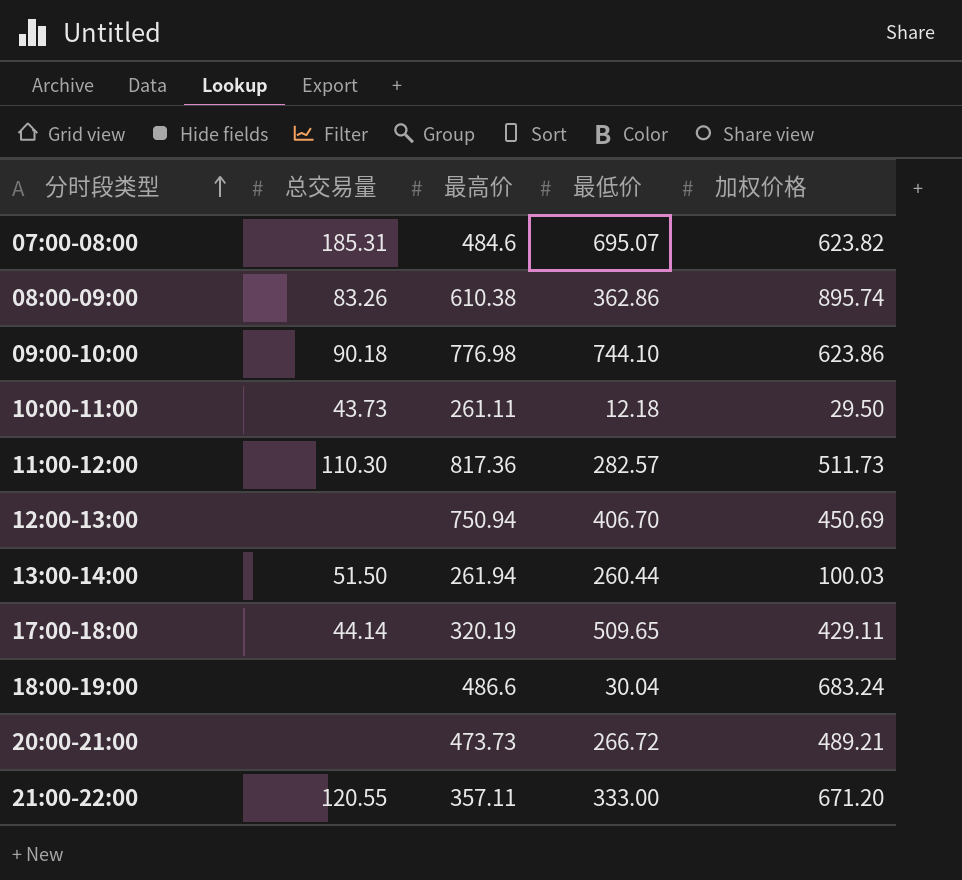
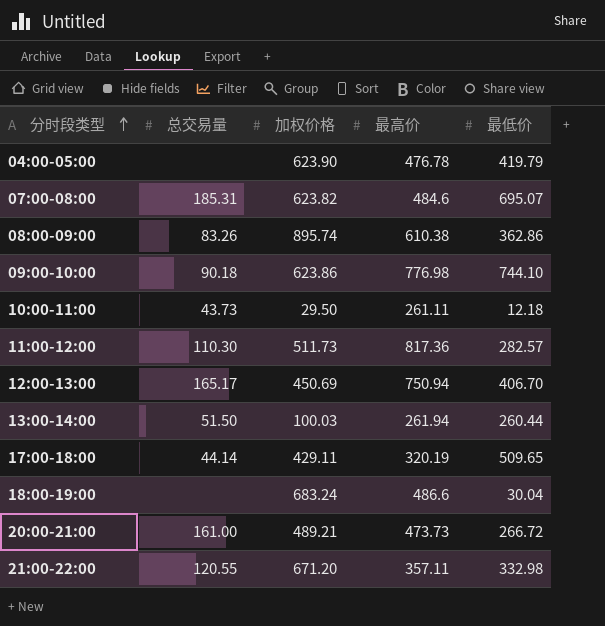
column 加权价格 | position: 5 -> 3
row 04:00-05:00: none -> none | 623.90 | 476.78 | 419.79
12:00-13:00 | 总交易量: none -> 165.17
20:00-21:00 | 总交易量: none -> 161.00
21:00-22:00 | 最低价: 333.00 -> 332.98

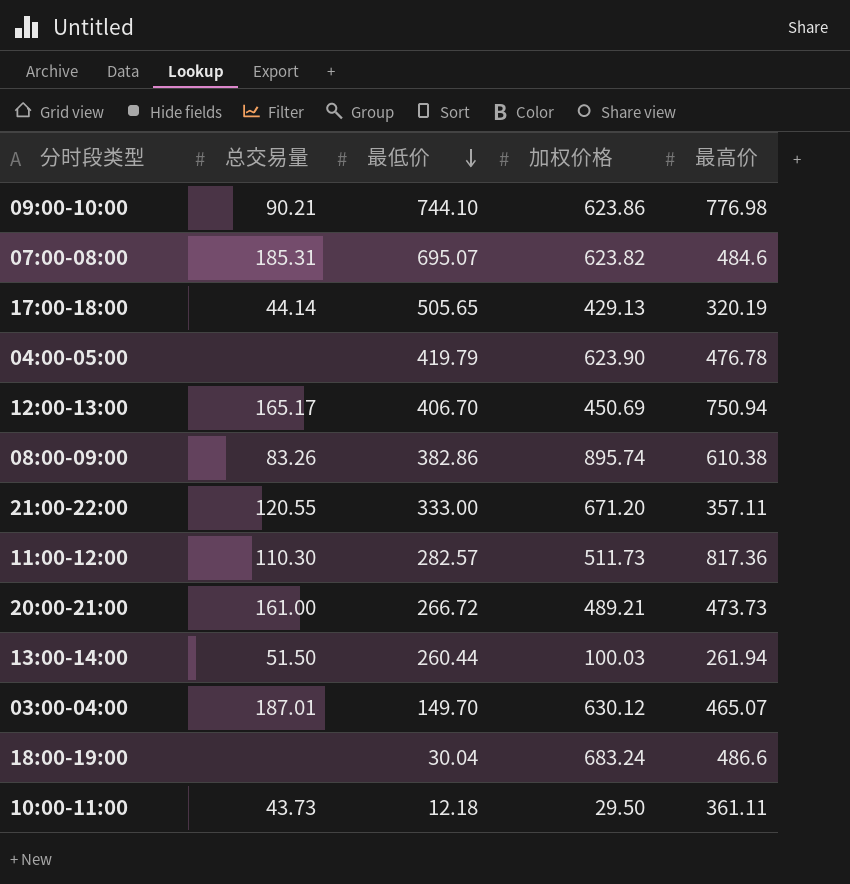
row order: 分时段类型 ascending -> 最低价 descending
column 最低价 | position: 5 -> 3
09:00-10:00 | 总交易量: 90.18 -> 90.21
17:00-18:00 | 最低价: 509.65 -> 505.65
17:00-18:00 | 加权价格: 429.11 -> 429.13
08:00-09:00 | 最低价: 362.86 -> 382.86
21:00-22:00 | 最低价: 332.98 -> 333.00
row 03:00-04:00: none -> 187.01 | 149.70 | 630.12 | 465.07
10:00-11:00 | 最高价: 261.11 -> 361.11

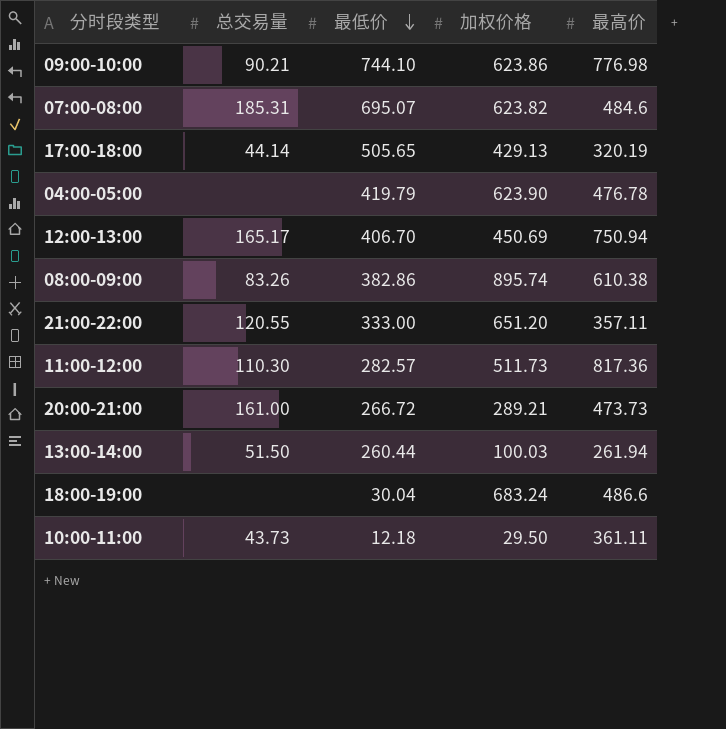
row 03:00-04:00: 187.01 | 149.70 | 630.12 | 465.07 -> none
21:00-22:00 | 加权价格: 671.20 -> 651.20
20:00-21:00 | 加权价格: 489.21 -> 289.21

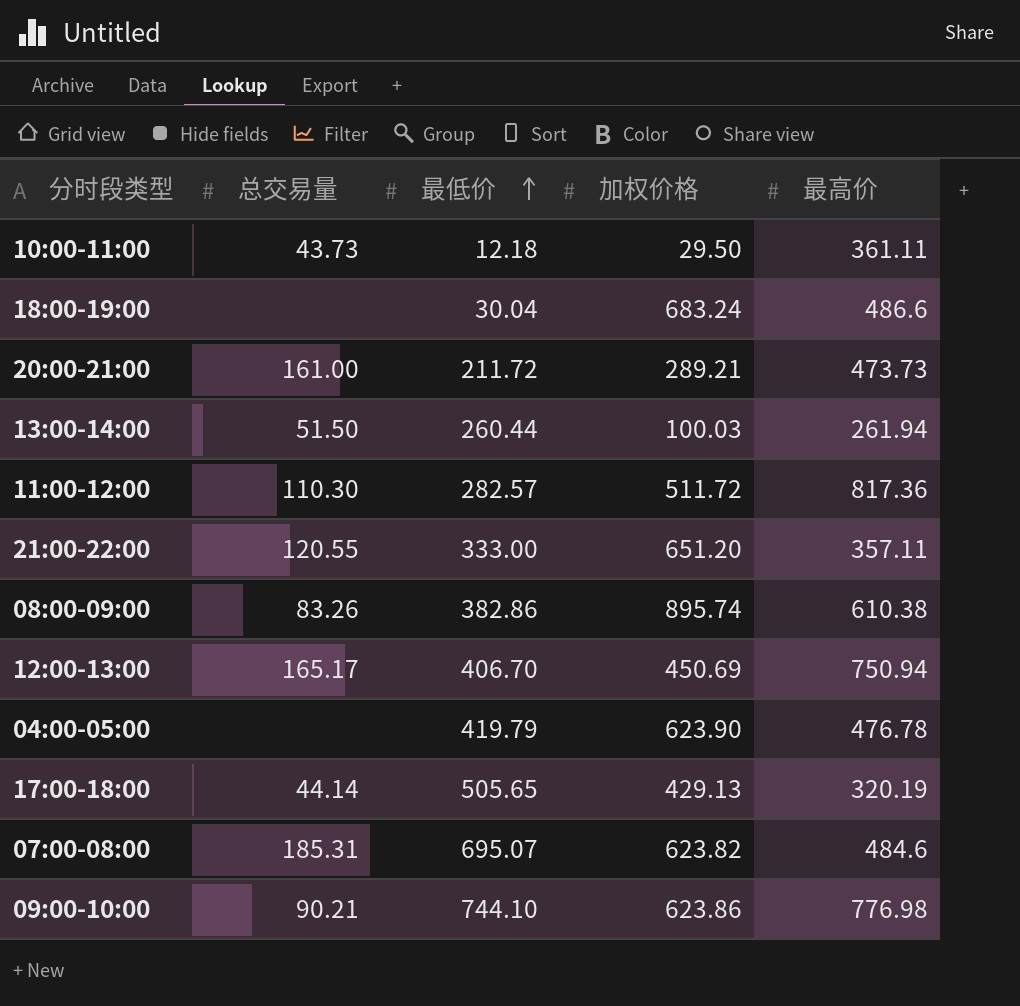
row order: 最低价 descending -> 最低价 ascending
20:00-21:00 | 最低价: 266.72 -> 211.72
11:00-12:00 | 加权价格: 511.73 -> 511.72

